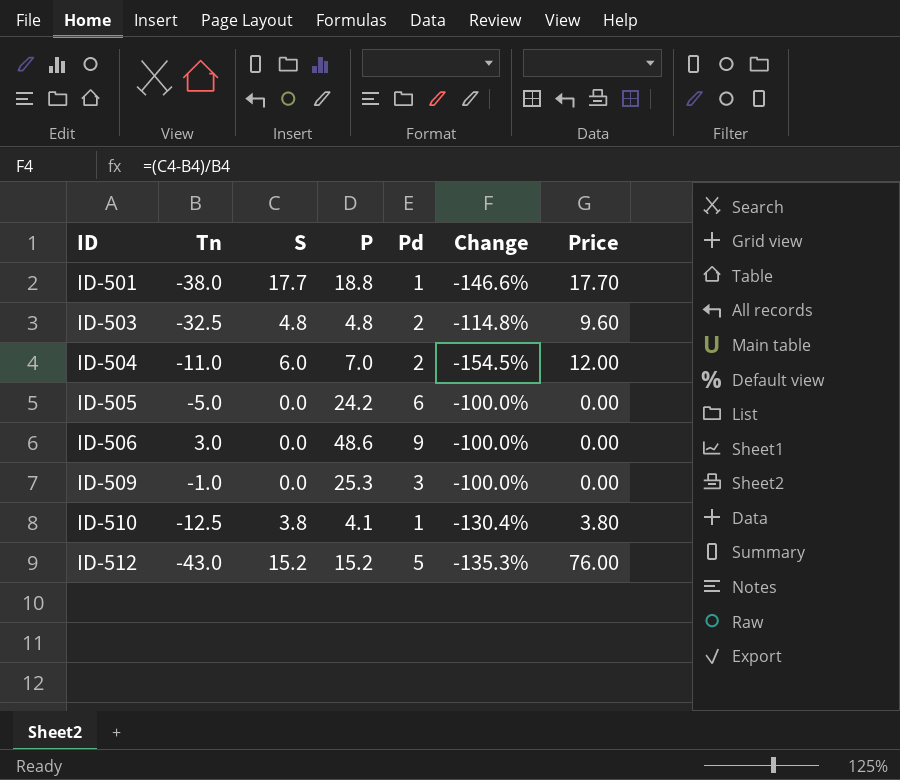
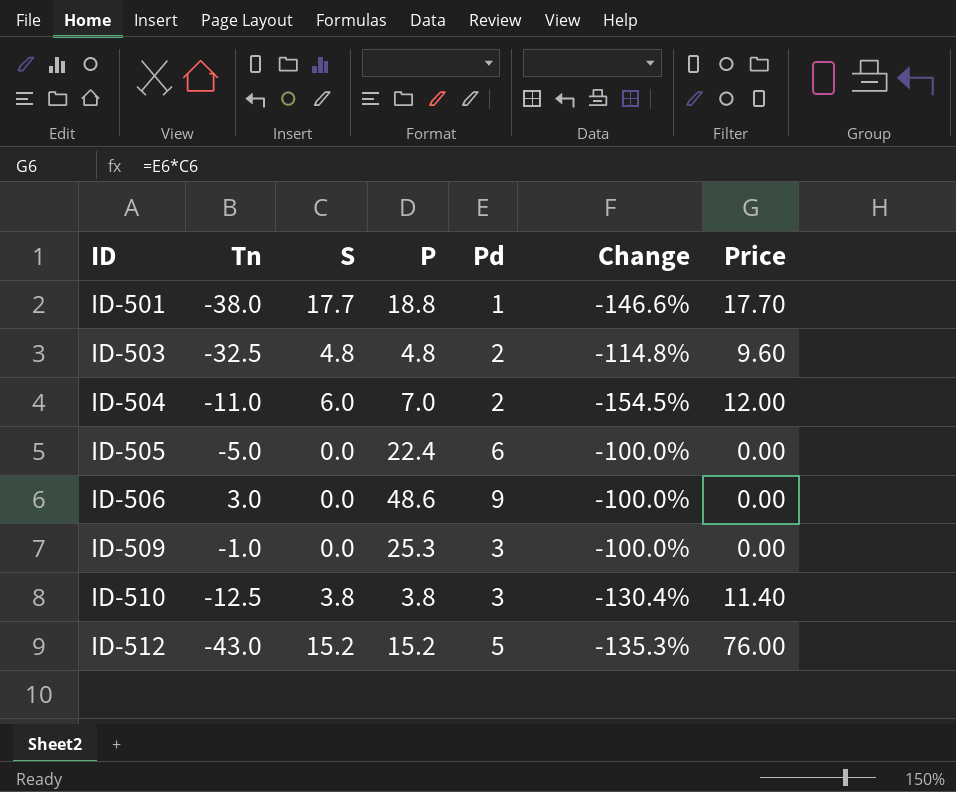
ID-505 | P: 24.2 -> 22.4
ID-510 | P: 4.1 -> 3.8
ID-510 | Pd: 1 -> 3
ID-510 | Price: 3.80 -> 11.40

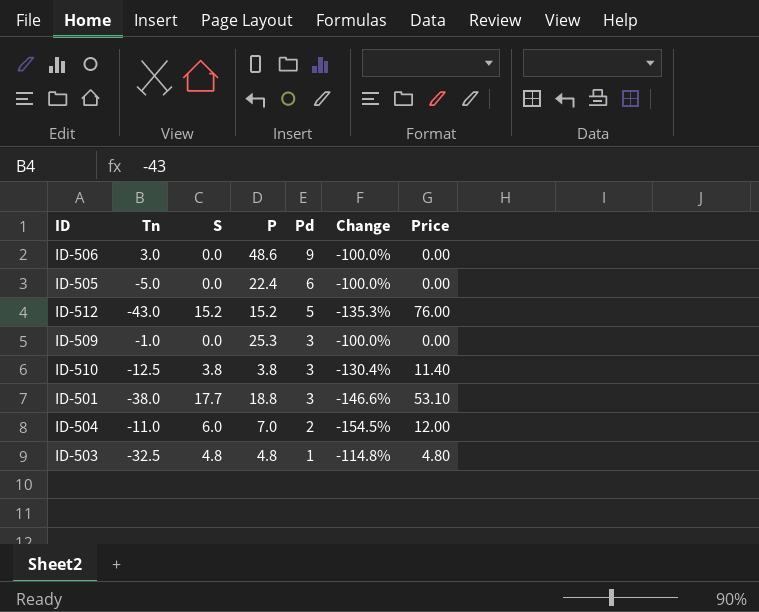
row order: ID ascending -> Pd descending
ID-501 | Pd: 1 -> 3
ID-501 | Price: 17.70 -> 53.10
ID-503 | Pd: 2 -> 1
ID-503 | Price: 9.60 -> 4.80

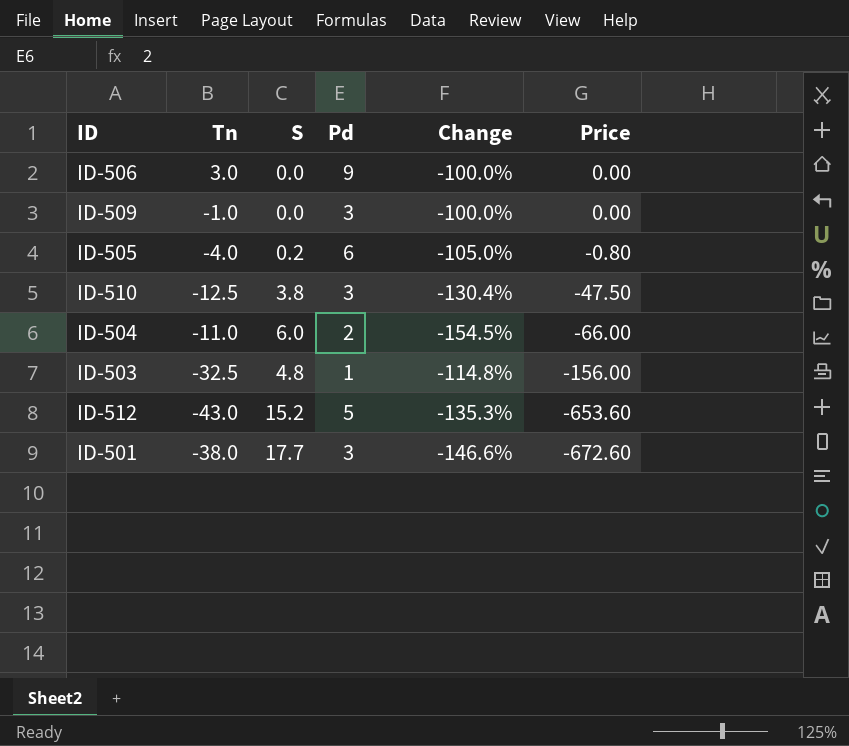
row order: Pd descending -> Price descending
column P | position: 4 -> none
column Price | formula: [S] * [Pd] -> [Tn] * [S]
ID-505 | Tn: -5.0 -> -4.0
ID-505 | S: 0.0 -> 0.2
ID-505 | Change: -100.0% -> -105.0%

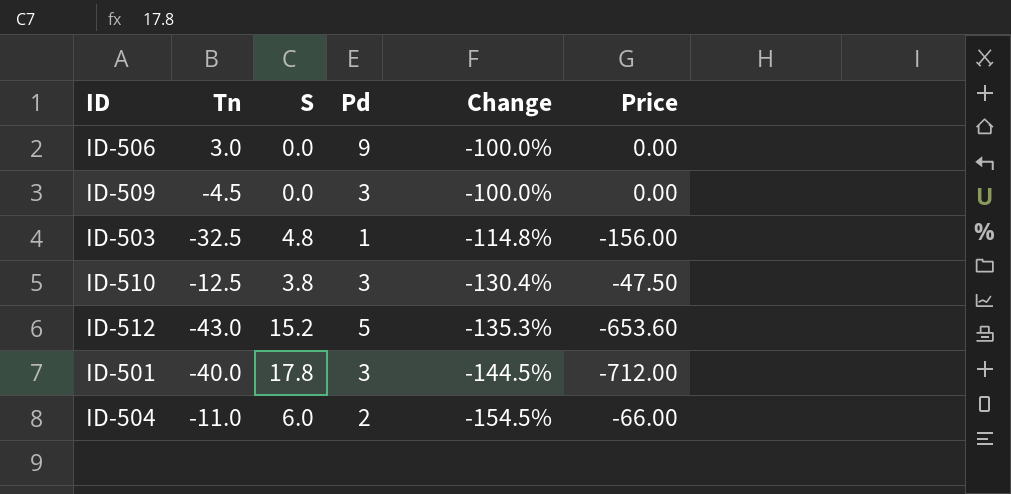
row order: Price descending -> Change descending
row ID-505: -4.0 | 0.2 | 6 | -105.0% | -0.80 -> none
ID-509 | Tn: -1.0 -> -4.5
ID-501 | Tn: -38.0 -> -40.0
ID-501 | S: 17.7 -> 17.8
ID-501 | Change: -146.6% -> -144.5%
ID-501 | Price: -672.60 -> -712.00

